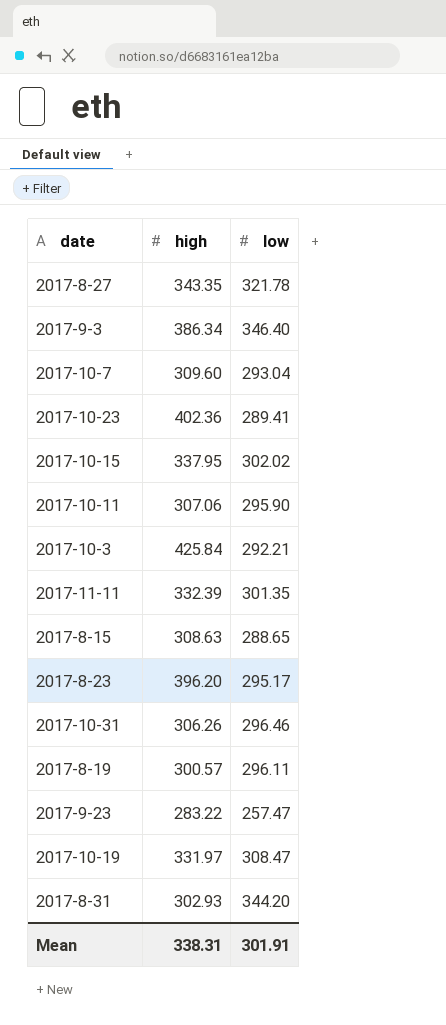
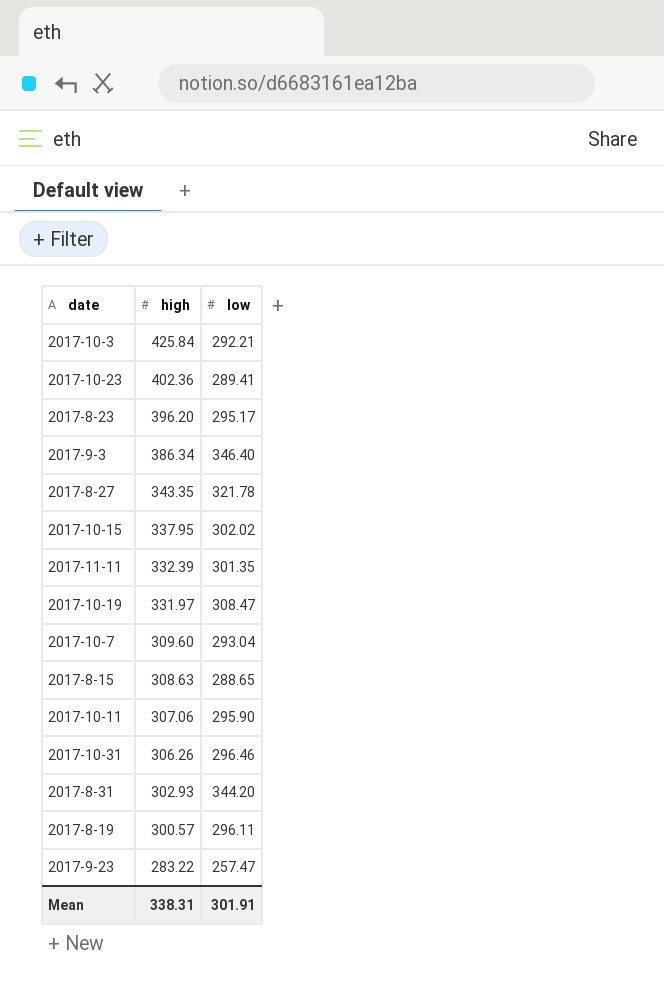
row order: none -> high descending

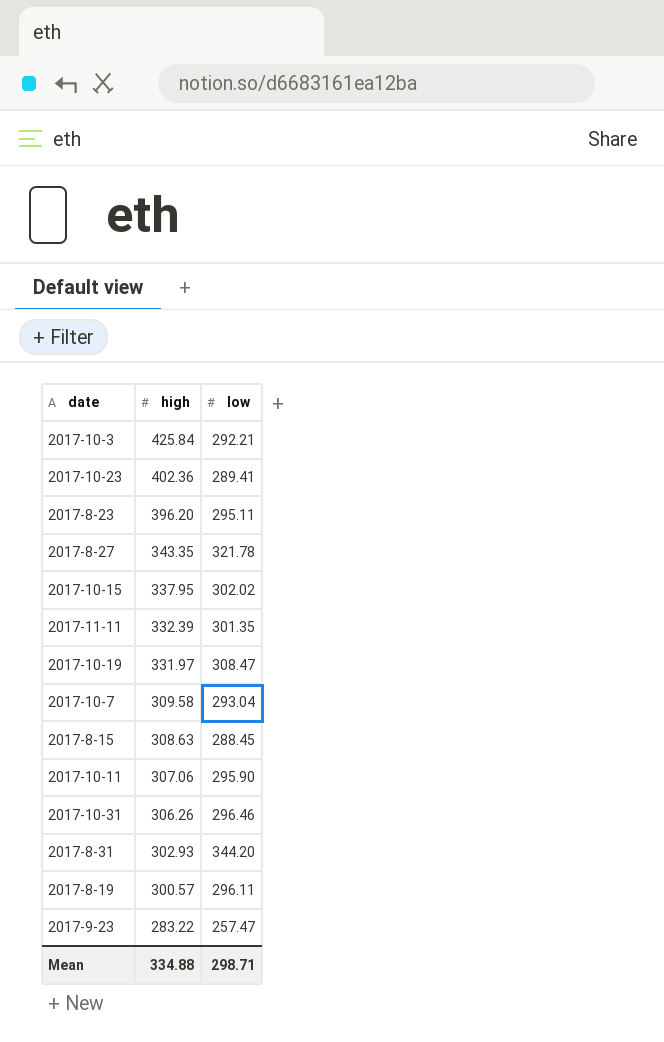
row 2017-9-3: 386.34 | 346.40 -> none
2017-8-23 | low: 295.17 -> 295.11
2017-10-7 | high: 309.60 -> 309.58
2017-8-15 | low: 288.65 -> 288.45
Mean | high: 338.31 -> 334.88
Mean | low: 301.91 -> 298.71

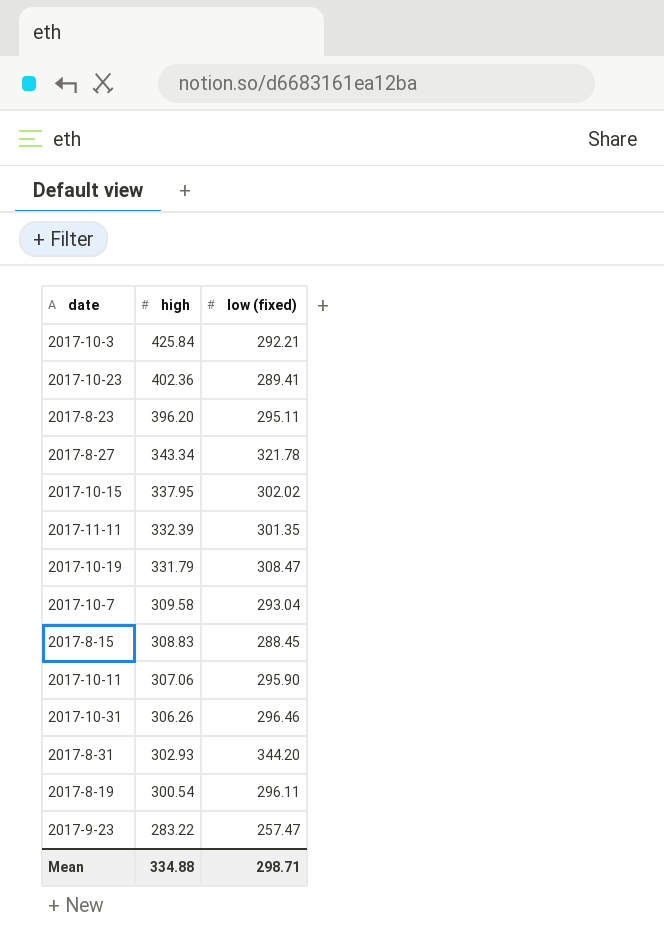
column name: low -> low (fixed)
2017-8-27 | high: 343.35 -> 343.34
2017-10-19 | high: 331.97 -> 331.79
2017-8-15 | high: 308.63 -> 308.83
2017-8-19 | high: 300.57 -> 300.54

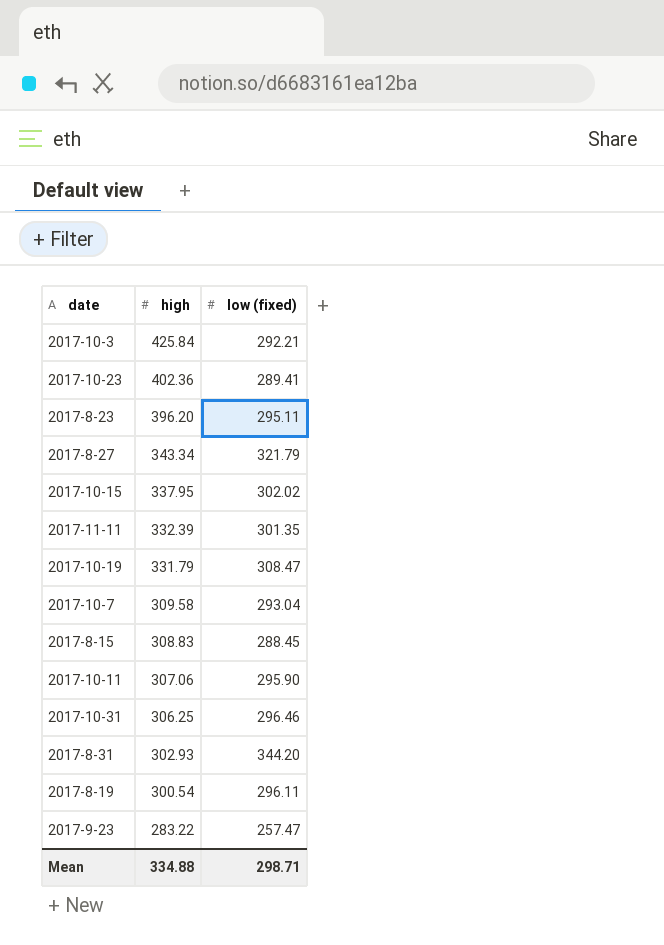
2017-8-27 | low (fixed): 321.78 -> 321.79
2017-10-31 | high: 306.26 -> 306.25

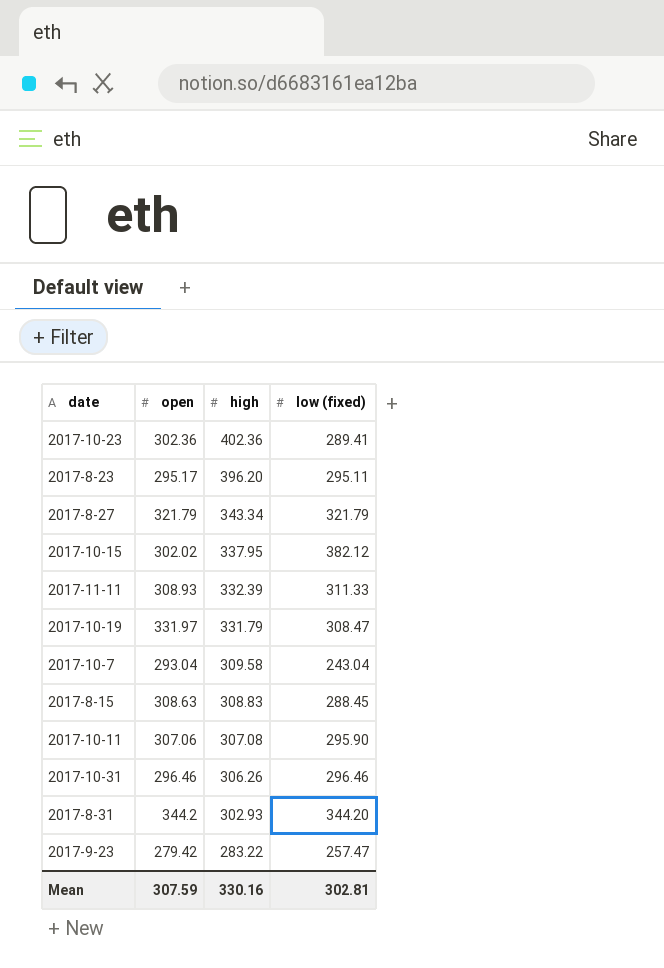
column open | position: none -> 2
row 2017-10-3: 425.84 | 292.21 -> none
row 2017-8-19: 300.54 | 296.11 -> none
2017-10-15 | low (fixed): 302.02 -> 382.12
2017-11-11 | low (fixed): 301.35 -> 311.33
2017-10-7 | low (fixed): 293.04 -> 243.04
2017-10-11 | high: 307.06 -> 307.08
2017-10-31 | high: 306.25 -> 306.26
Mean | high: 334.88 -> 330.16
Mean | low (fixed): 298.71 -> 302.81

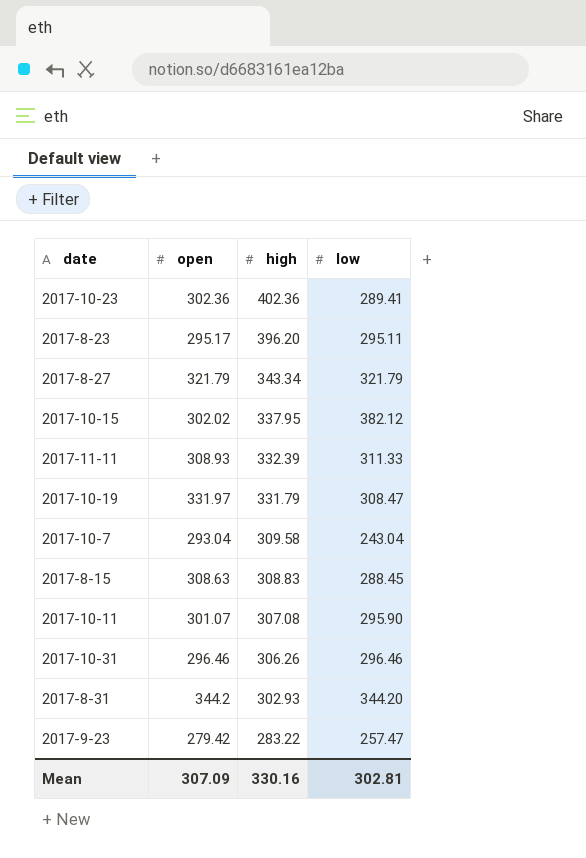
column name: low (fixed) -> low
2017-10-11 | open: 307.06 -> 301.07
Mean | open: 307.59 -> 307.09

